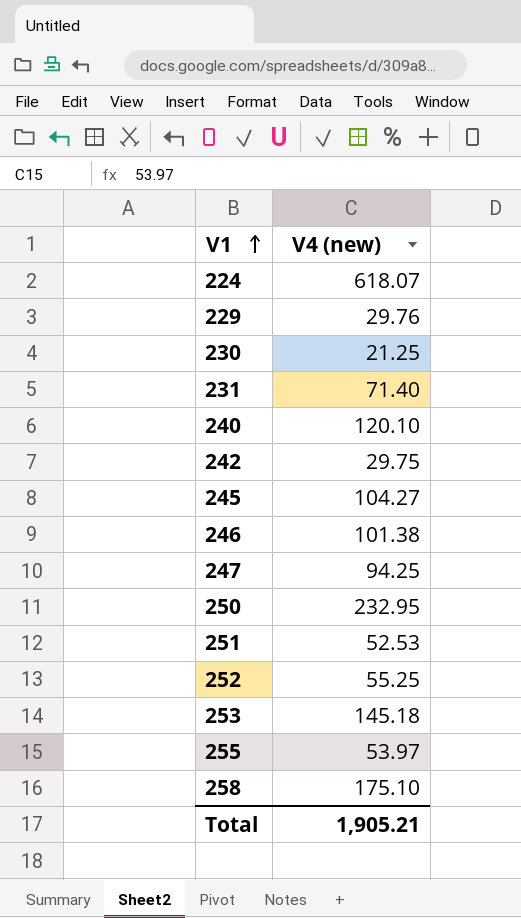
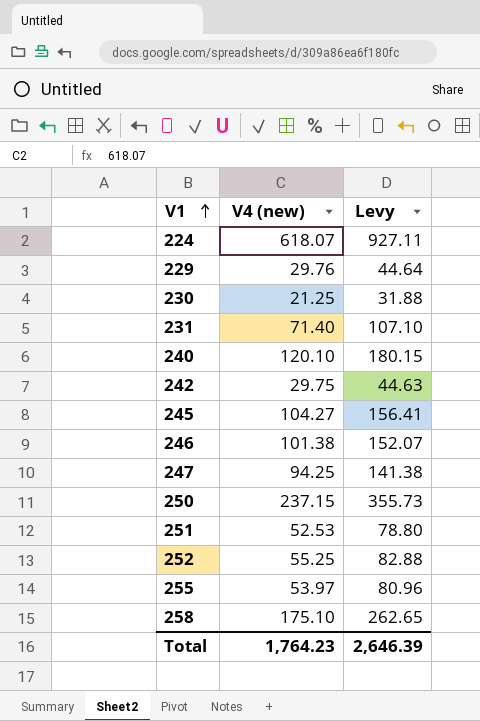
column Levy | formula: none -> [V4 (new)] * 1.5
row 253: 145.18 -> none
250 | V4 (new): 232.95 -> 237.15
Total | V4 (new): 1,905.21 -> 1,764.23

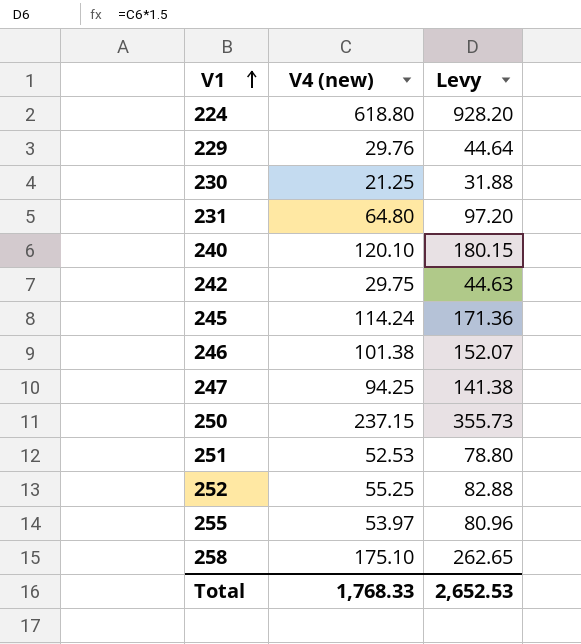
224 | V4 (new): 618.07 -> 618.80
224 | Levy: 927.11 -> 928.20
231 | V4 (new): 71.40 -> 64.80
231 | Levy: 107.10 -> 97.20
245 | V4 (new): 104.27 -> 114.24
245 | Levy: 156.41 -> 171.36
Total | V4 (new): 1,764.23 -> 1,768.33
Total | Levy: 2,646.39 -> 2,652.53

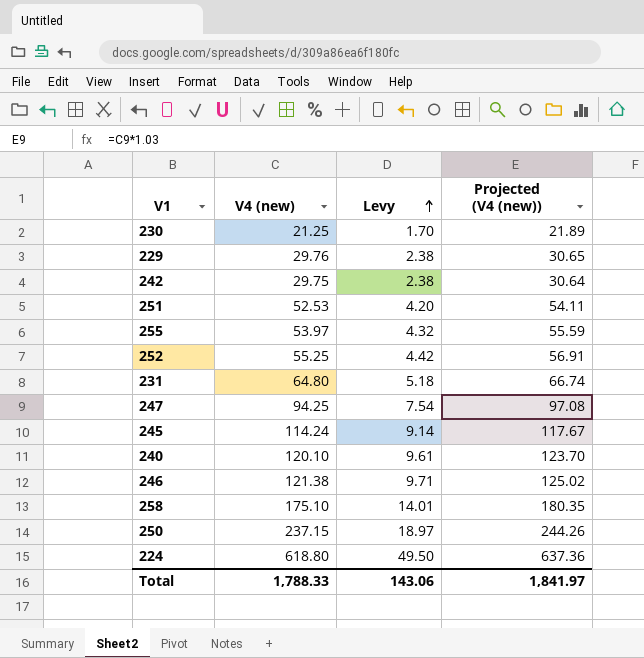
row order: V1 ascending -> Levy ascending
column Levy | formula: [V4 (new)] * 1.5 -> [V4 (new)] * 0.08
column Projected (V4 (new)) | formula: none -> [V4 (new)] * 1.03
246 | V4 (new): 101.38 -> 121.38
Total | V4 (new): 1,768.33 -> 1,788.33
Total | Levy: 2,652.53 -> 143.06

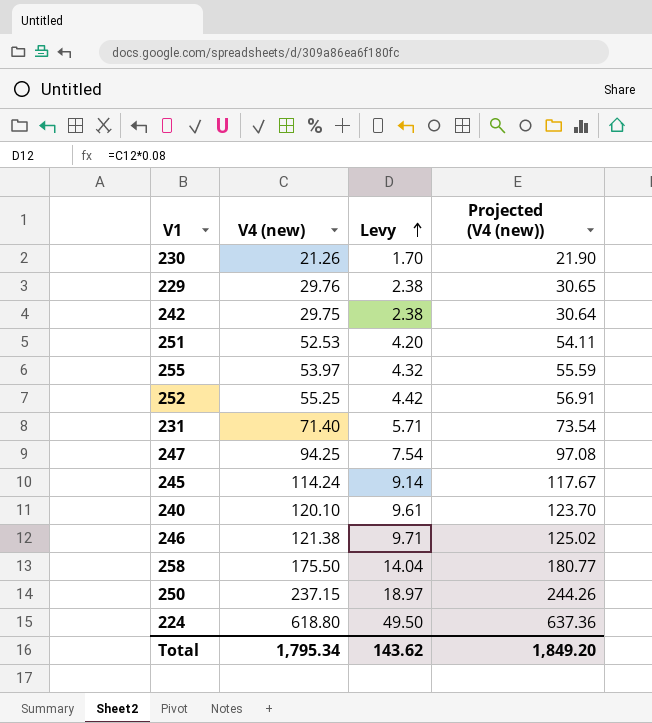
230 | V4 (new): 21.25 -> 21.26
230 | Projected (V4 (new)): 21.89 -> 21.90
231 | V4 (new): 64.80 -> 71.40
231 | Levy: 5.18 -> 5.71
231 | Projected (V4 (new)): 66.74 -> 73.54
258 | V4 (new): 175.10 -> 175.50
258 | Levy: 14.01 -> 14.04
258 | Projected (V4 (new)): 180.35 -> 180.77
Total | V4 (new): 1,788.33 -> 1,795.34
Total | Levy: 143.06 -> 143.62
Total | Projected (V4 (new)): 1,841.97 -> 1,849.20

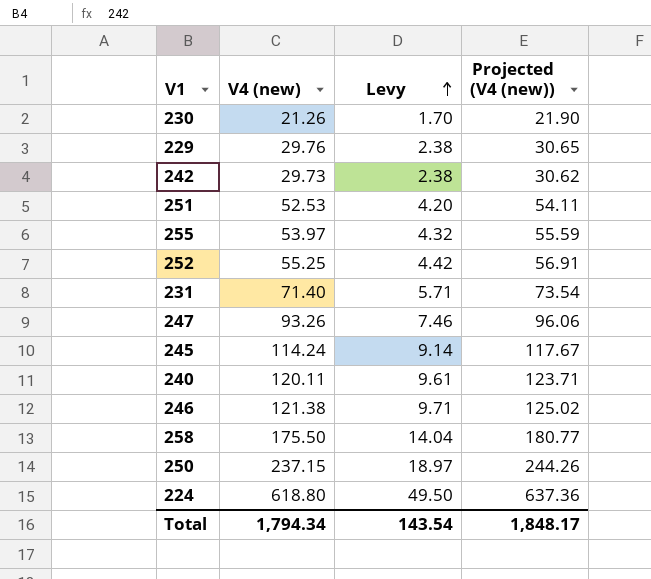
242 | V4 (new): 29.75 -> 29.73
242 | Projected (V4 (new)): 30.64 -> 30.62
247 | V4 (new): 94.25 -> 93.26
247 | Levy: 7.54 -> 7.46
247 | Projected (V4 (new)): 97.08 -> 96.06
240 | V4 (new): 120.10 -> 120.11
240 | Projected (V4 (new)): 123.70 -> 123.71
Total | V4 (new): 1,795.34 -> 1,794.34
Total | Levy: 143.62 -> 143.54
Total | Projected (V4 (new)): 1,849.20 -> 1,848.17

